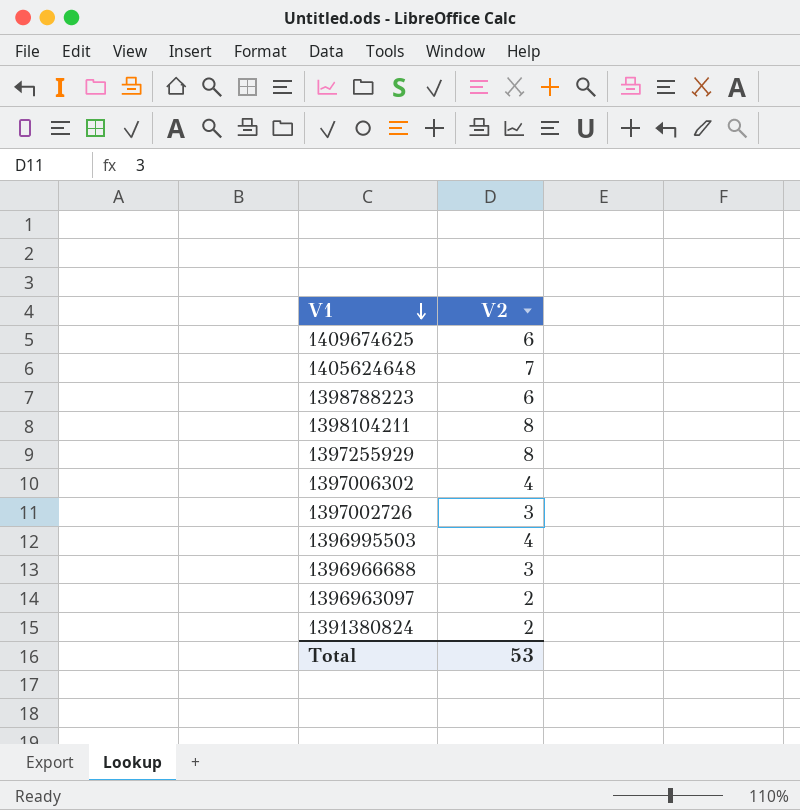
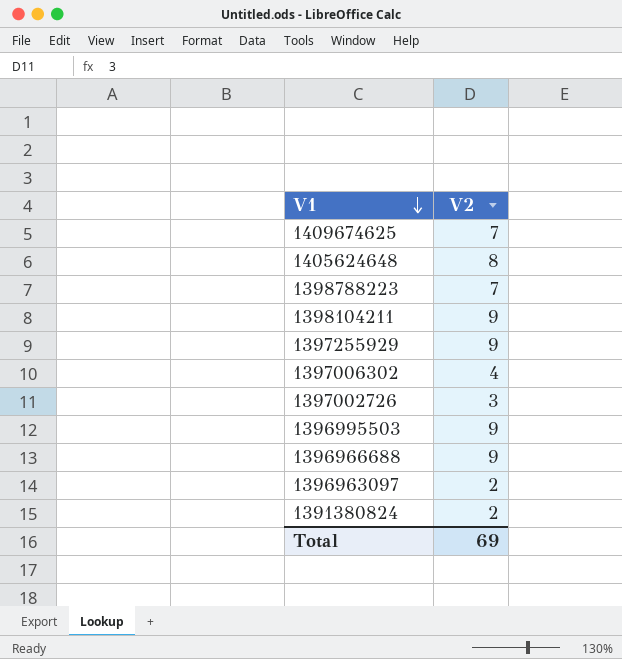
1409674625 | V2: 6 -> 7
1405624648 | V2: 7 -> 8
1398788223 | V2: 6 -> 7
1398104211 | V2: 8 -> 9
1397255929 | V2: 8 -> 9
1396995503 | V2: 4 -> 9
1396966688 | V2: 3 -> 9
Total | V2: 53 -> 69

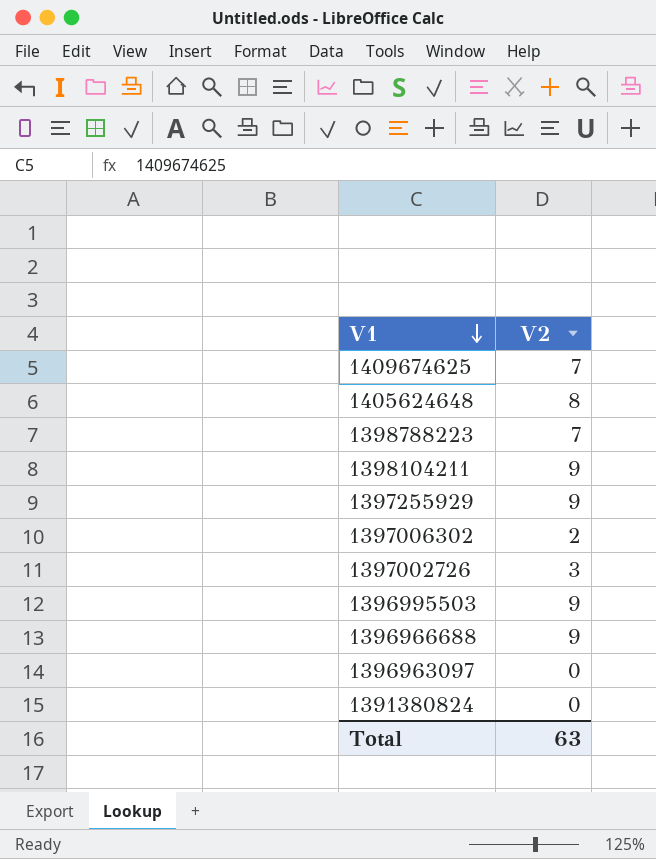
1397006302 | V2: 4 -> 2
1396963097 | V2: 2 -> 0
1391380824 | V2: 2 -> 0
Total | V2: 69 -> 63

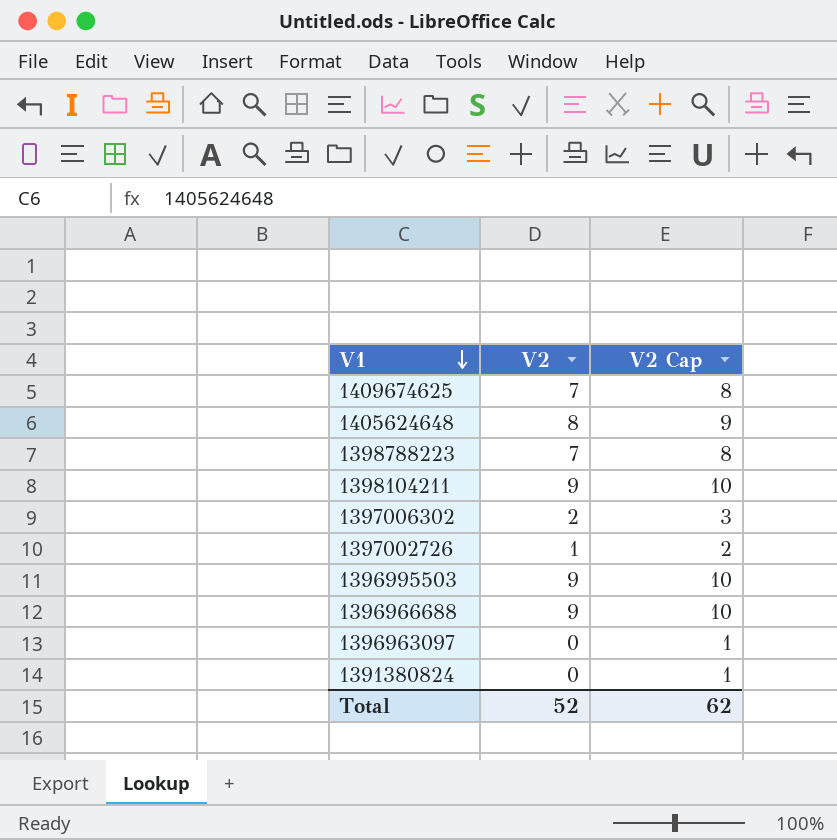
column V2 Cap | formula: none -> [V2] + 1
row 1397255929: 9 -> none
1397002726 | V2: 3 -> 1
Total | V2: 63 -> 52

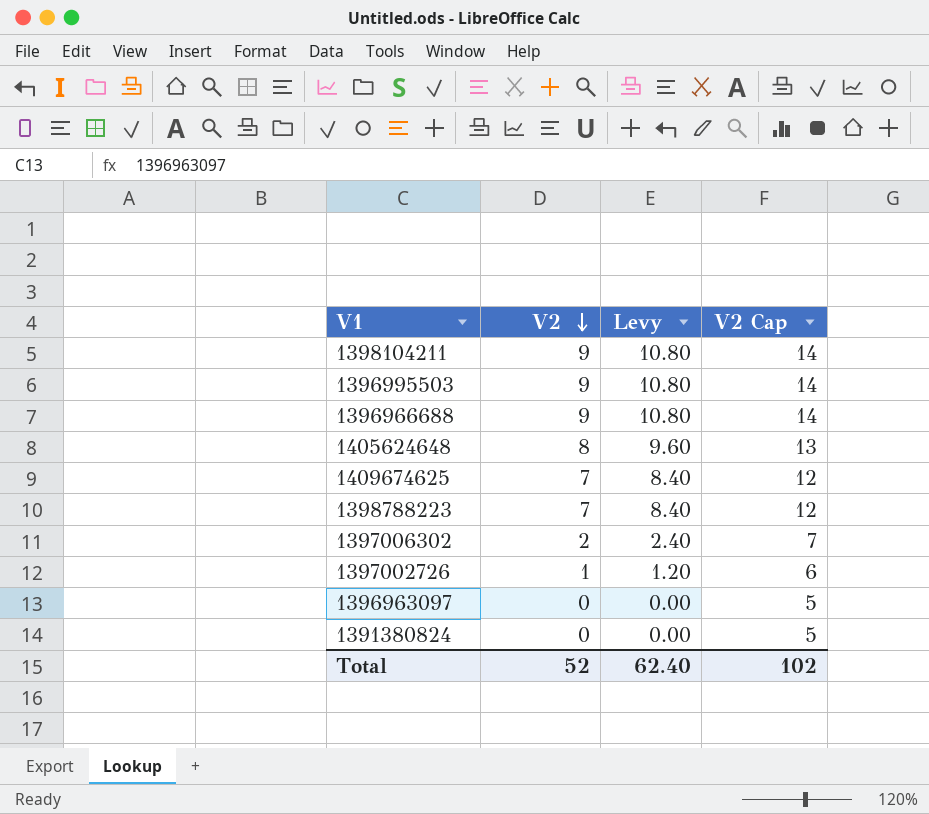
row order: V1 descending -> V2 descending
column Levy | formula: none -> [V2] * 1.2
column V2 Cap | formula: [V2] + 1 -> [V2] + 5
Total | V2 Cap: 62 -> 102

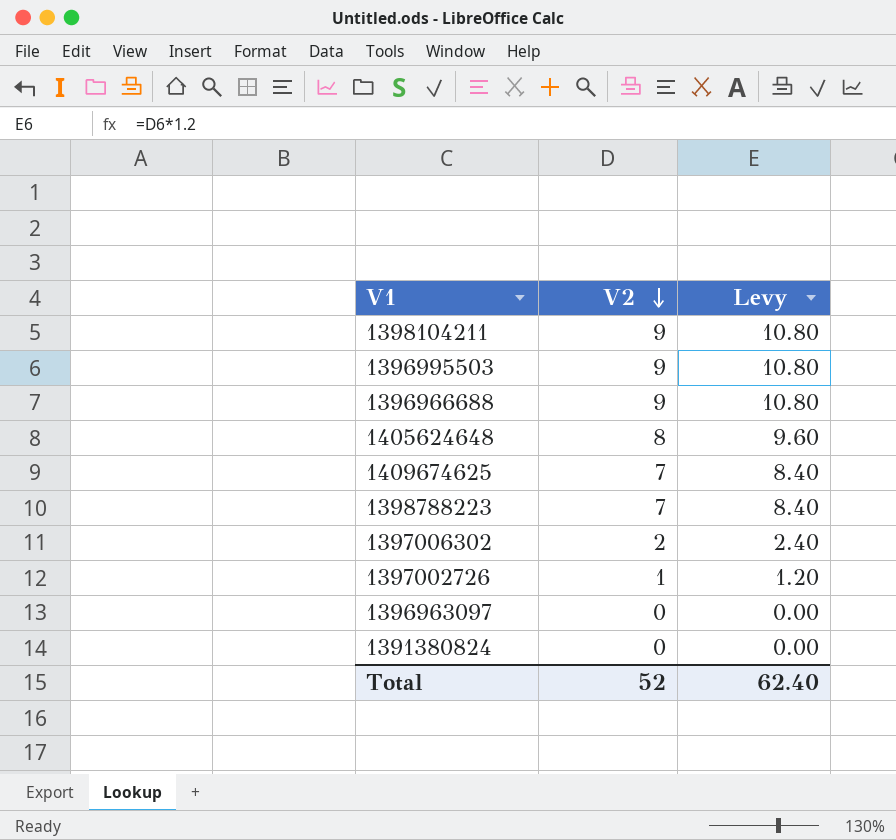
column V2 Cap | formula: [V2] + 5 -> none

